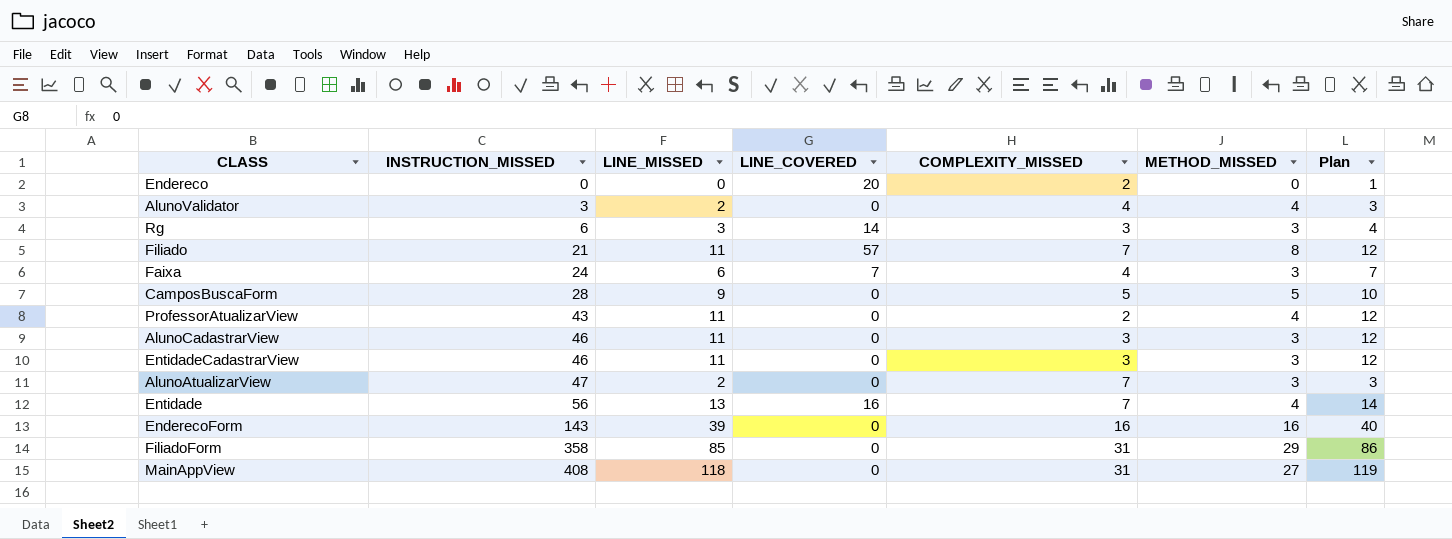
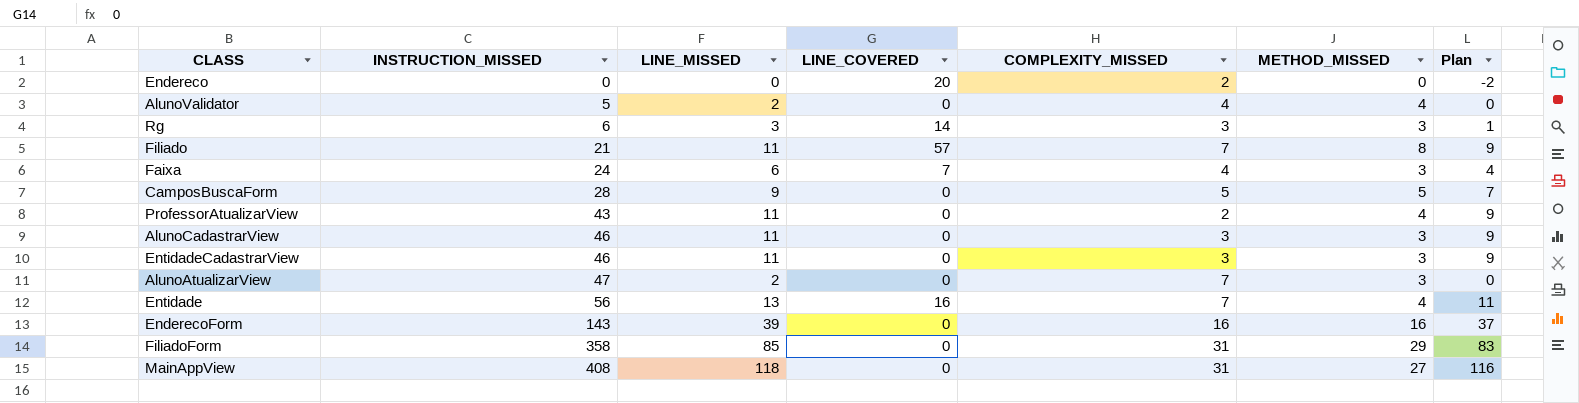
column Plan | formula: [LINE_MISSED] + 1 -> [LINE_MISSED] - 2
AlunoValidator | INSTRUCTION_MISSED: 3 -> 5

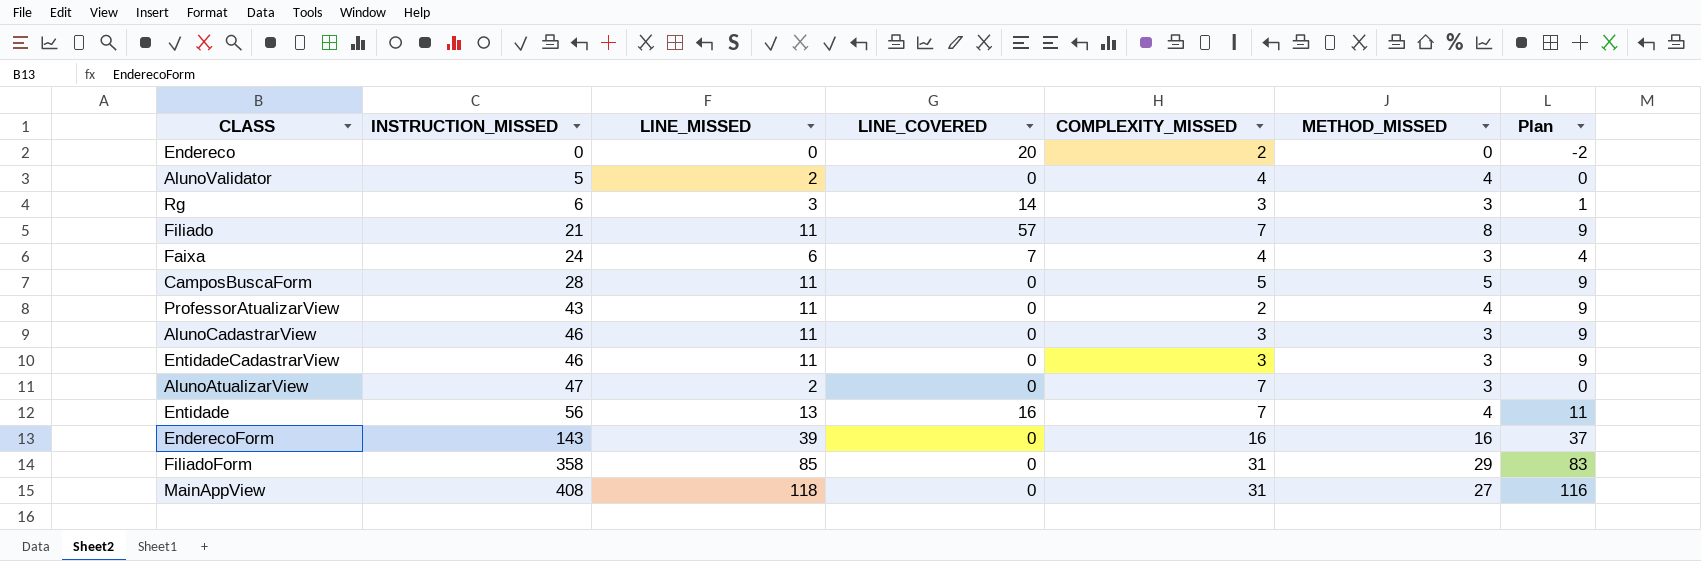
CamposBuscaForm | LINE_MISSED: 9 -> 11
CamposBuscaForm | Plan: 7 -> 9

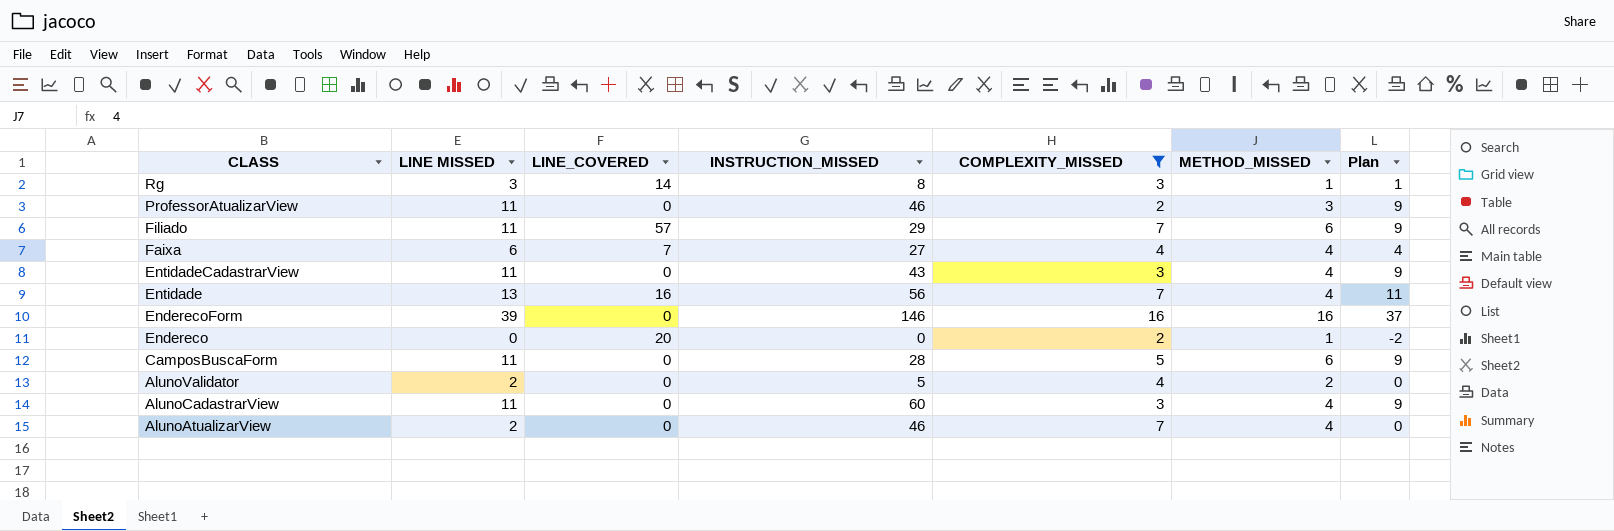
filter: none -> COMPLEXITY_MISSED != 31
row order: INSTRUCTION_MISSED ascending -> CLASS descending
column name: LINE_MISSED -> LINE MISSED
column INSTRUCTION_MISSED | position: 2 -> 4
Rg | INSTRUCTION_MISSED: 6 -> 8
Rg | METHOD_MISSED: 3 -> 1
ProfessorAtualizarView | INSTRUCTION_MISSED: 43 -> 46
ProfessorAtualizarView | METHOD_MISSED: 4 -> 3
Filiado | INSTRUCTION_MISSED: 21 -> 29
Filiado | METHOD_MISSED: 8 -> 6
Faixa | INSTRUCTION_MISSED: 24 -> 27
Faixa | METHOD_MISSED: 3 -> 4
EntidadeCadastrarView | INSTRUCTION_MISSED: 46 -> 43
EntidadeCadastrarView | METHOD_MISSED: 3 -> 4
EnderecoForm | INSTRUCTION_MISSED: 143 -> 146
Endereco | METHOD_MISSED: 0 -> 1
CamposBuscaForm | METHOD_MISSED: 5 -> 6
AlunoValidator | METHOD_MISSED: 4 -> 2
AlunoCadastrarView | INSTRUCTION_MISSED: 46 -> 60
AlunoCadastrarView | METHOD_MISSED: 3 -> 4
AlunoAtualizarView | INSTRUCTION_MISSED: 47 -> 46
AlunoAtualizarView | METHOD_MISSED: 3 -> 4

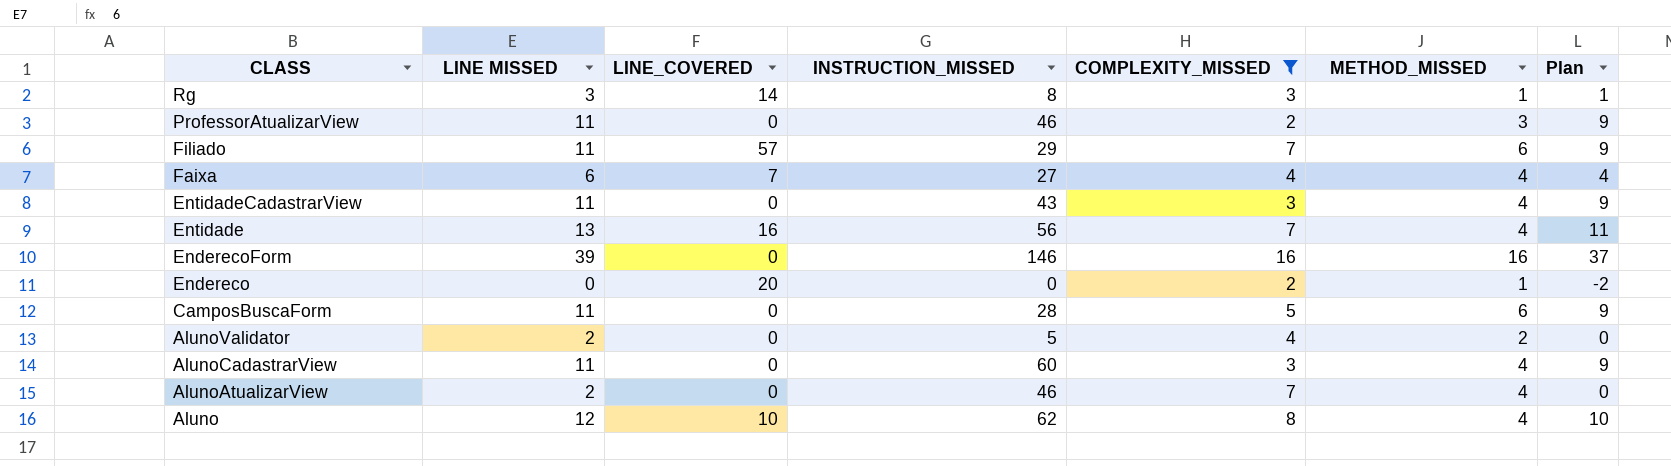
row Aluno: none -> 12 | 10 | 62 | 8 | 4 | 10

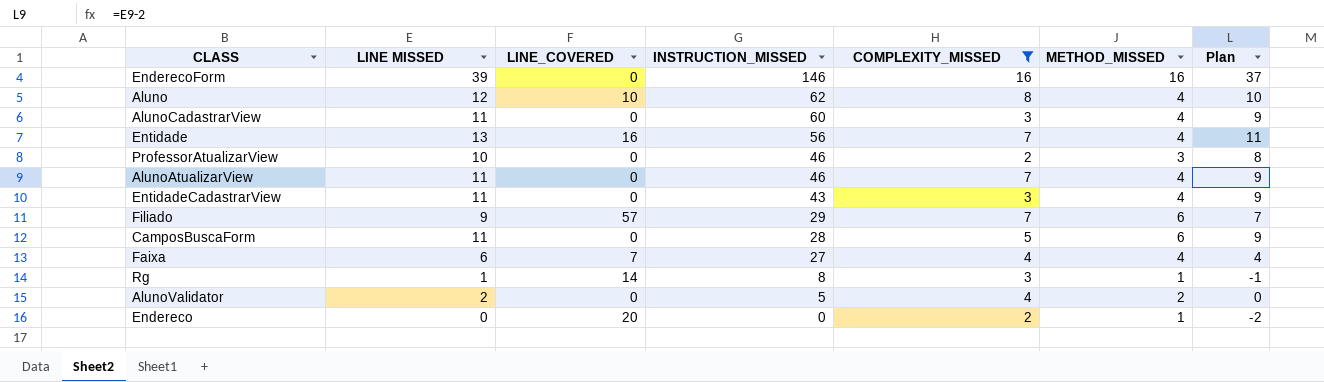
row order: CLASS descending -> INSTRUCTION_MISSED descending
ProfessorAtualizarView | LINE MISSED: 11 -> 10
ProfessorAtualizarView | Plan: 9 -> 8
AlunoAtualizarView | LINE MISSED: 2 -> 11
AlunoAtualizarView | Plan: 0 -> 9
Filiado | LINE MISSED: 11 -> 9
Filiado | Plan: 9 -> 7
Rg | LINE MISSED: 3 -> 1
Rg | Plan: 1 -> -1

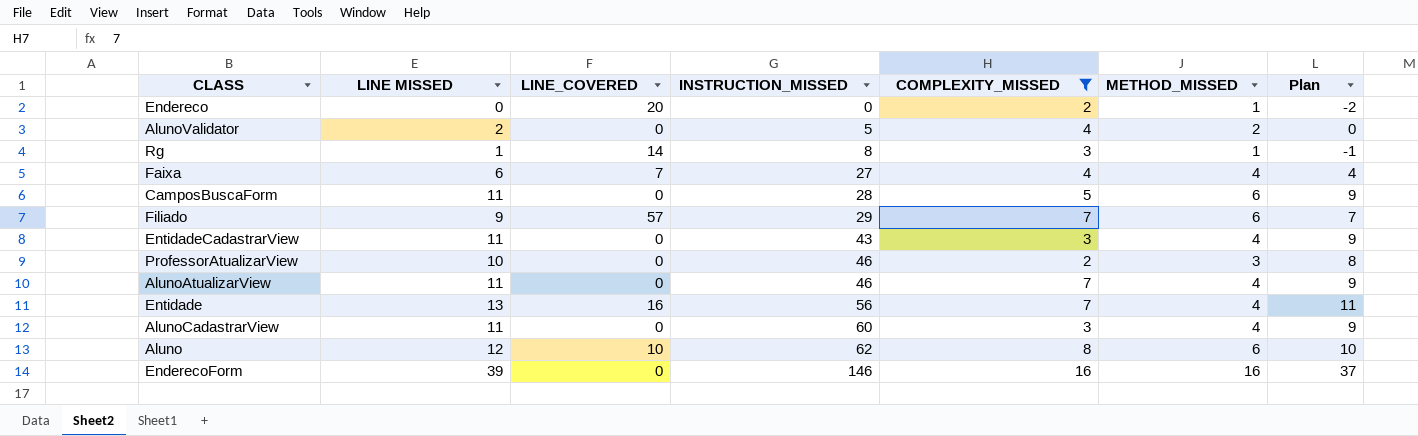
row order: INSTRUCTION_MISSED descending -> INSTRUCTION_MISSED ascending
Aluno | METHOD_MISSED: 4 -> 6

